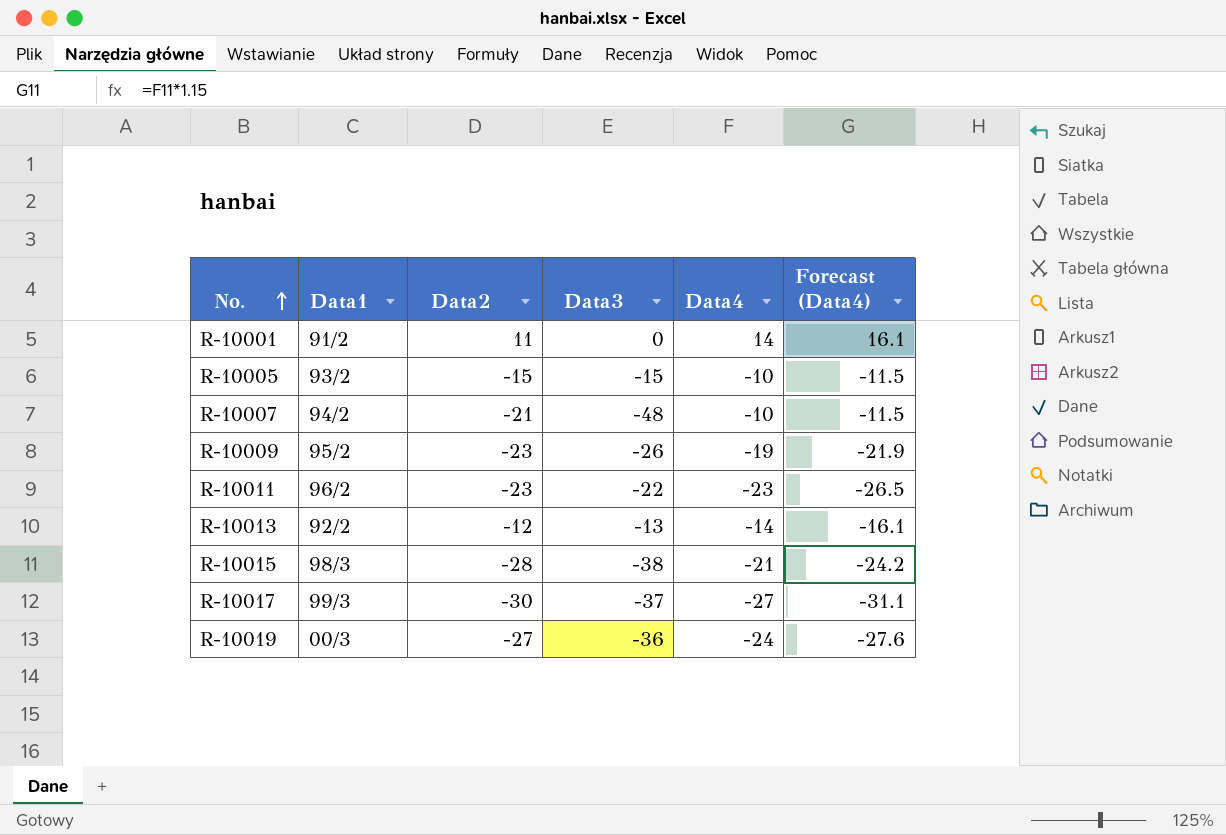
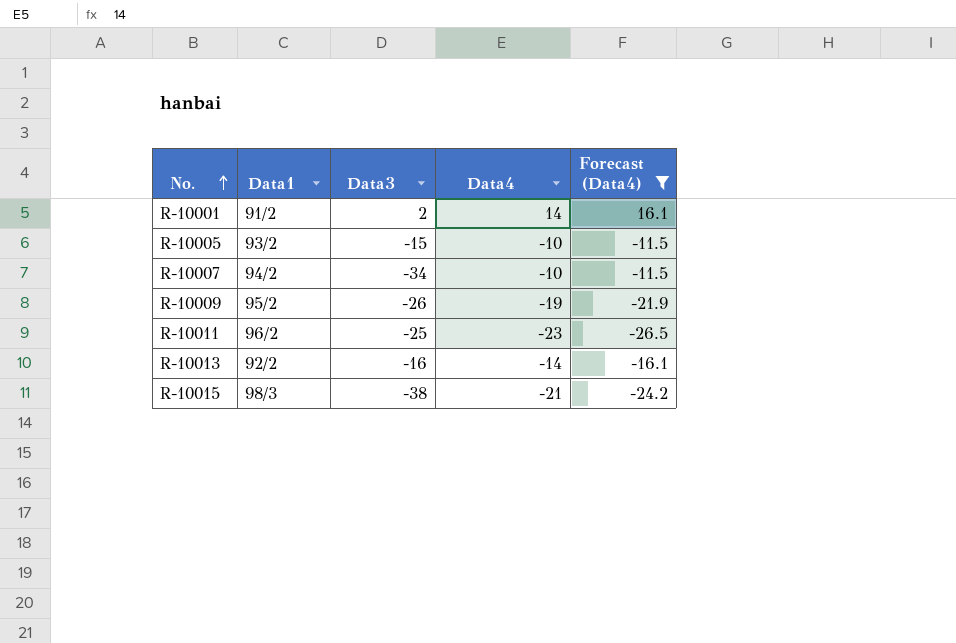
filter: none -> Forecast (Data4) >= -26.5
column Data2 | position: 3 -> none
R-10001 | Data3: 0 -> 2
R-10007 | Data3: -48 -> -34
R-10011 | Data3: -22 -> -25
R-10013 | Data3: -13 -> -16

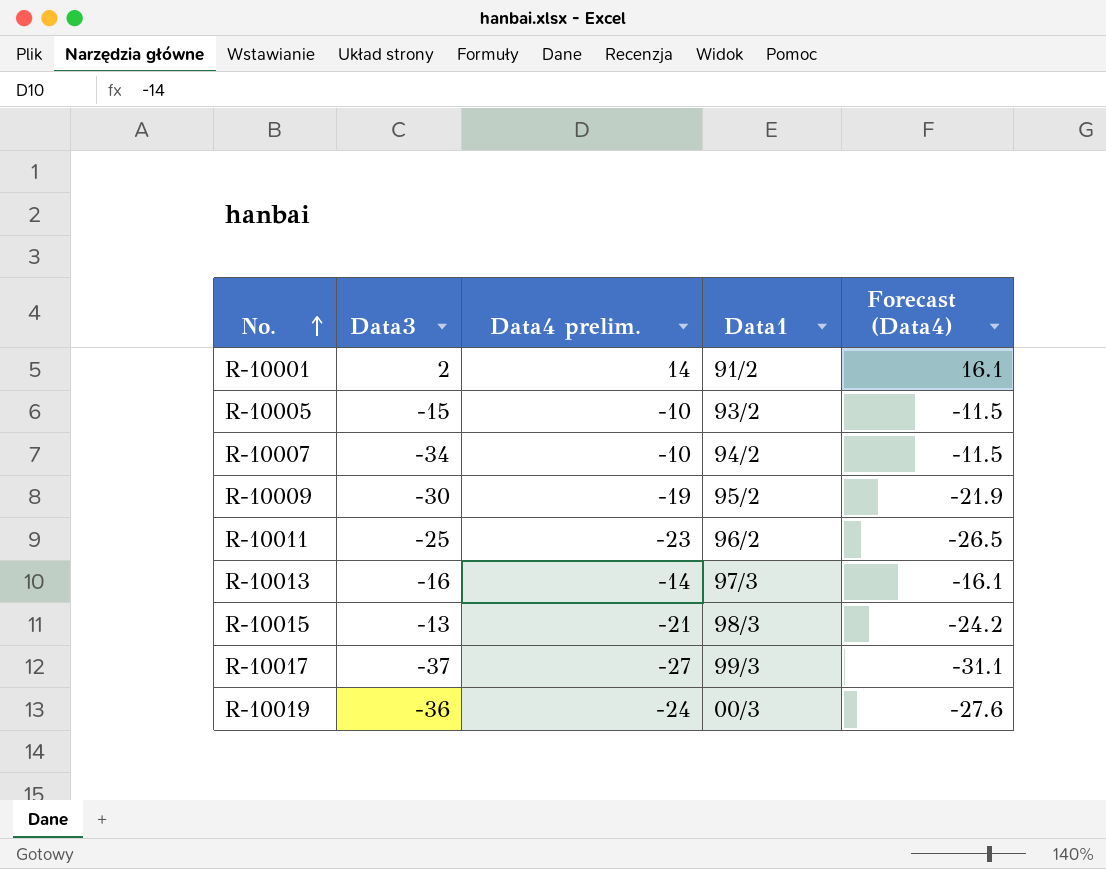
filter: Forecast (Data4) >= -26.5 -> none
column name: Data4 -> Data4 prelim.
column Data1 | position: 2 -> 4
R-10009 | Data3: -26 -> -30
R-10013 | Data1: 92/2 -> 97/3
R-10015 | Data3: -38 -> -13

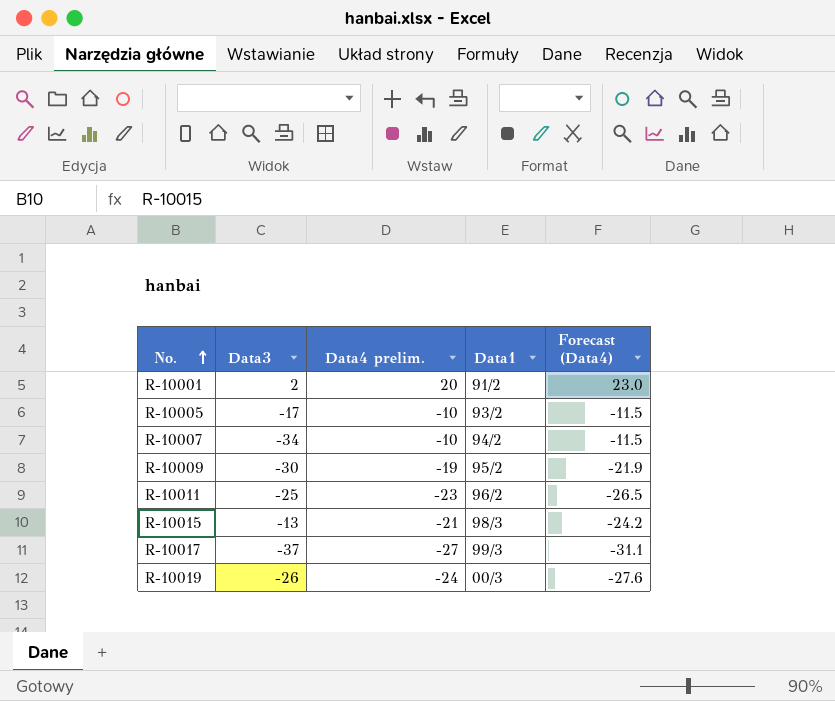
row R-10013: -16 | -14 | 97/3 | -16.1 -> none
R-10001 | Data4 prelim.: 14 -> 20
R-10001 | Forecast (Data4): 16.1 -> 23.0
R-10005 | Data3: -15 -> -17
R-10019 | Data3: -36 -> -26

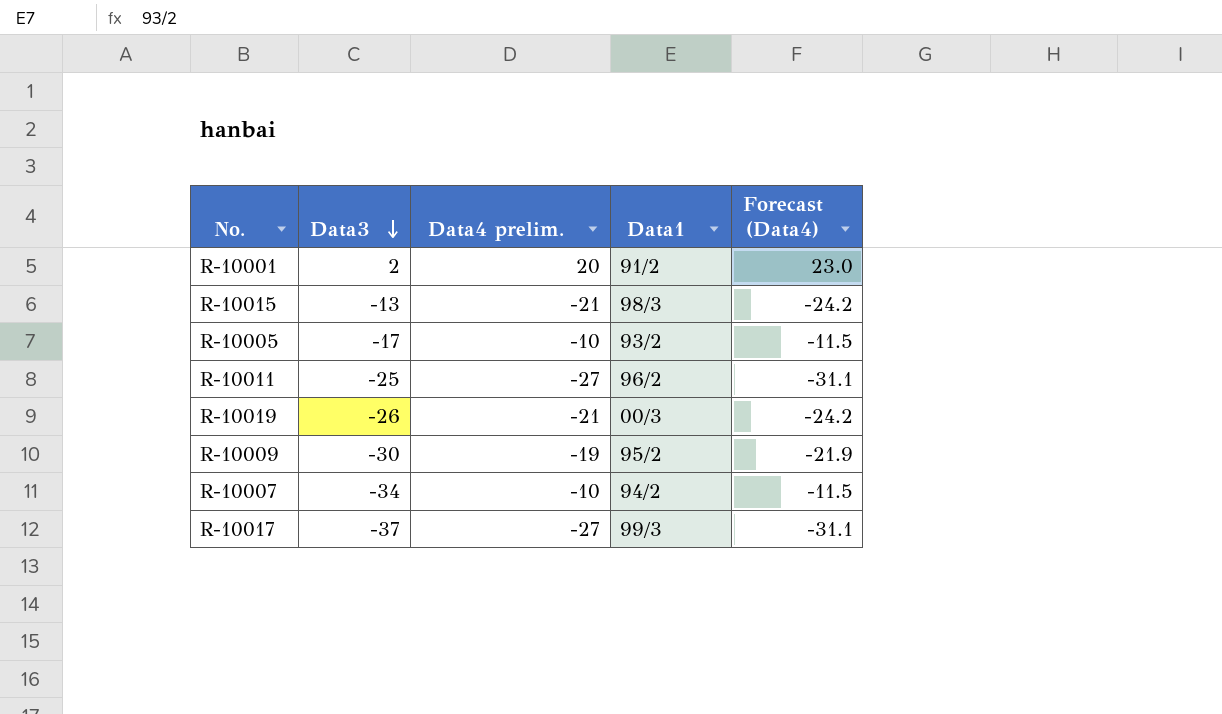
row order: No. ascending -> Data3 descending
R-10011 | Data4 prelim.: -23 -> -27
R-10011 | Forecast (Data4): -26.5 -> -31.1
R-10019 | Data4 prelim.: -24 -> -21
R-10019 | Forecast (Data4): -27.6 -> -24.2

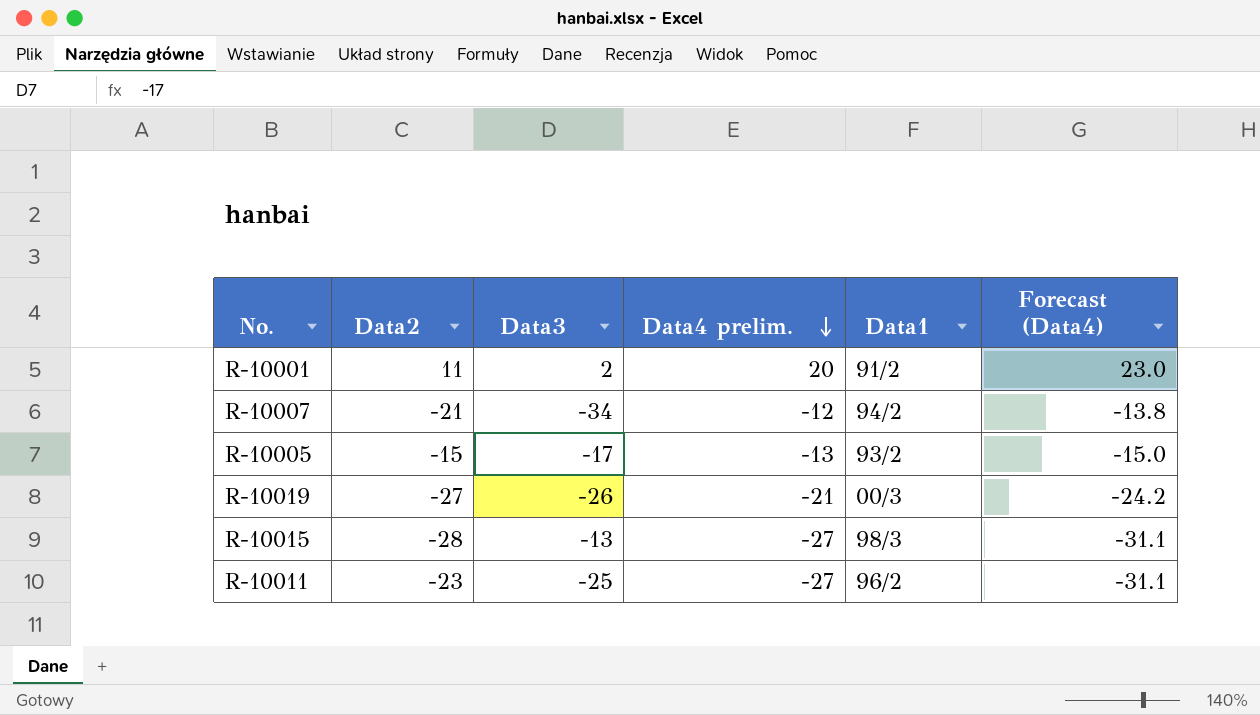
row order: Data3 descending -> Data4 prelim. descending
column Data2 | position: none -> 2
row R-10009: -30 | -19 | 95/2 | -21.9 -> none
row R-10017: -37 | -27 | 99/3 | -31.1 -> none
R-10007 | Data4 prelim.: -10 -> -12
R-10007 | Forecast (Data4): -11.5 -> -13.8
R-10005 | Data4 prelim.: -10 -> -13
R-10005 | Forecast (Data4): -11.5 -> -15.0
R-10015 | Data4 prelim.: -21 -> -27
R-10015 | Forecast (Data4): -24.2 -> -31.1

